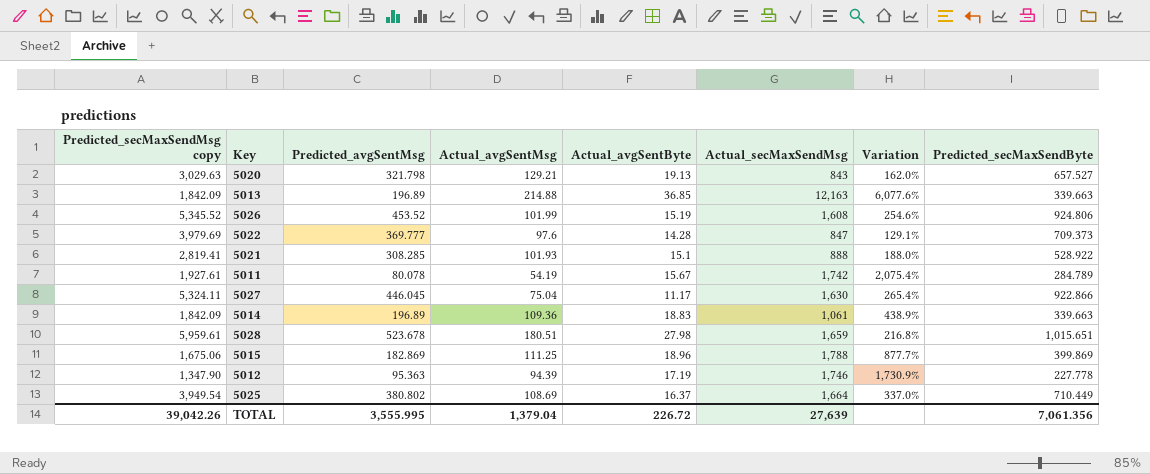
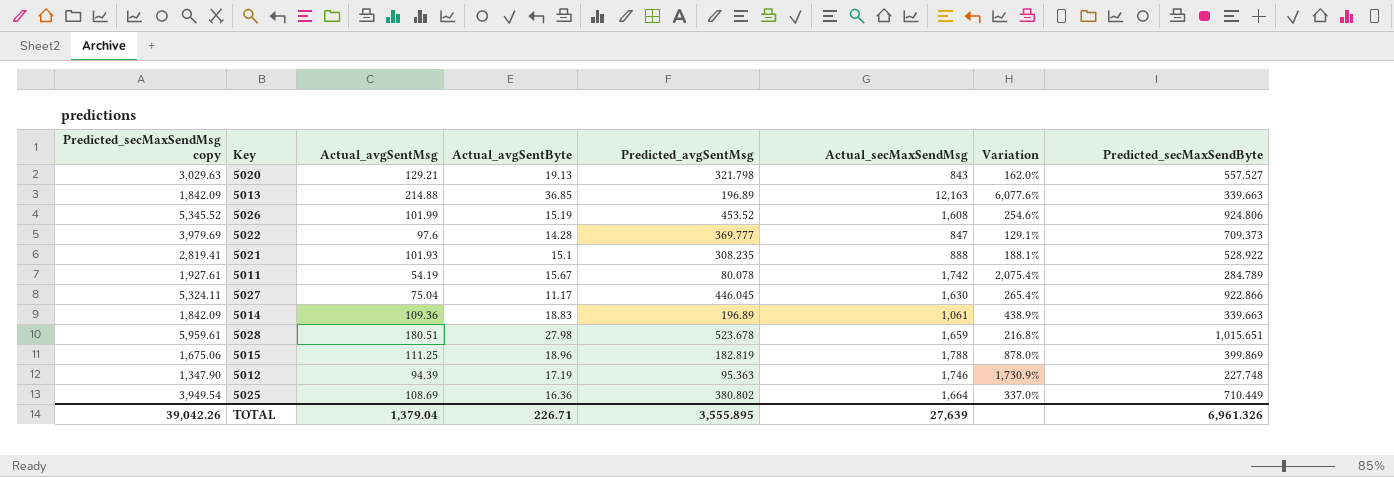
column Predicted_avgSentMsg | position: 3 -> 5
5020 | Predicted_secMaxSendByte: 657.527 -> 557.527
5021 | Predicted_avgSentMsg: 308.285 -> 308.235
5021 | Variation: 188.0% -> 188.1%
5015 | Predicted_avgSentMsg: 182.869 -> 182.819
5015 | Variation: 877.7% -> 878.0%
5012 | Predicted_secMaxSendByte: 227.778 -> 227.748
5025 | Actual_avgSentByte: 16.37 -> 16.36
TOTAL | Actual_avgSentByte: 226.72 -> 226.71
TOTAL | Predicted_avgSentMsg: 3,555.995 -> 3,555.895
TOTAL | Predicted_secMaxSendByte: 7,061.356 -> 6,961.326

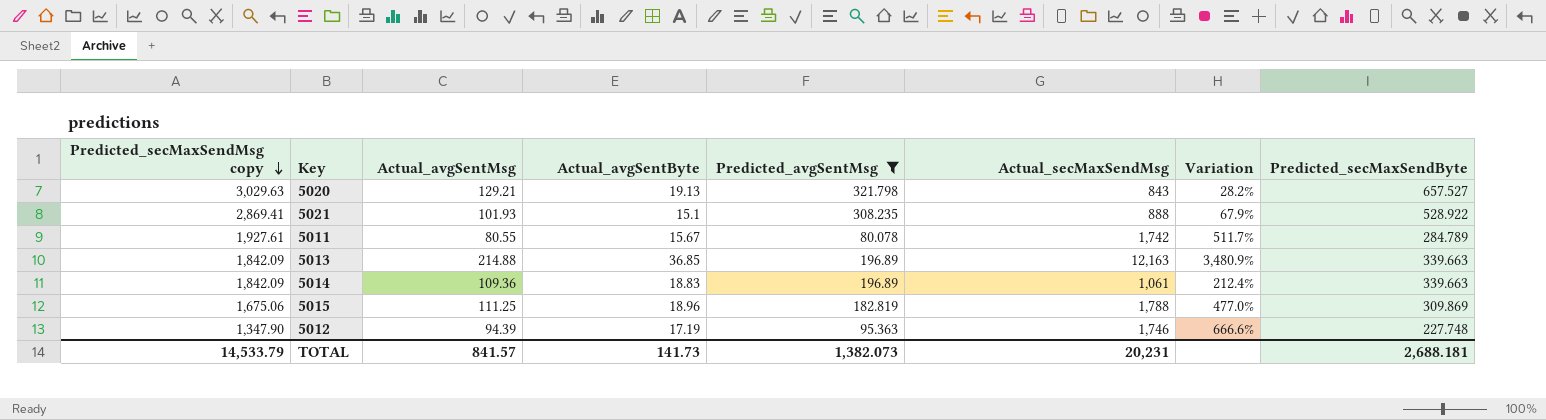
filter: none -> Predicted_avgSentMsg <= 321.798
row order: none -> Predicted_secMaxSendMsg copy descending
column Variation | formula: ([Actual_secMaxSendMsg] - [Predicted_avgSentMsg]) / [Predicted_avgSentMsg] -> ([Actual_secMaxSendMsg] - [Predicted_secMaxSendByte]) / [Predicted_secMaxSendByte]
5020 | Predicted_secMaxSendByte: 557.527 -> 657.527
5021 | Predicted_secMaxSendMsg copy: 2,819.41 -> 2,869.41
5011 | Actual_avgSentMsg: 54.19 -> 80.55
5015 | Predicted_secMaxSendByte: 399.869 -> 309.869
TOTAL | Predicted_secMaxSendMsg copy: 39,042.26 -> 14,533.79
TOTAL | Actual_avgSentMsg: 1,379.04 -> 841.57
TOTAL | Actual_avgSentByte: 226.71 -> 141.73
TOTAL | Predicted_avgSentMsg: 3,555.895 -> 1,382.073
TOTAL | Actual_secMaxSendMsg: 27,639 -> 20,231
TOTAL | Predicted_secMaxSendByte: 6,961.326 -> 2,688.181

